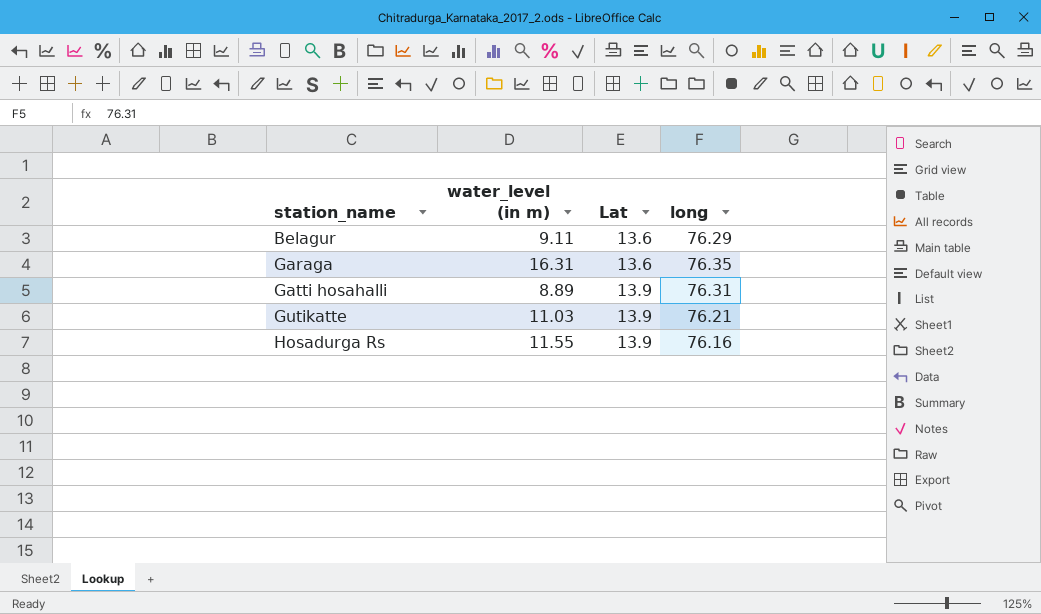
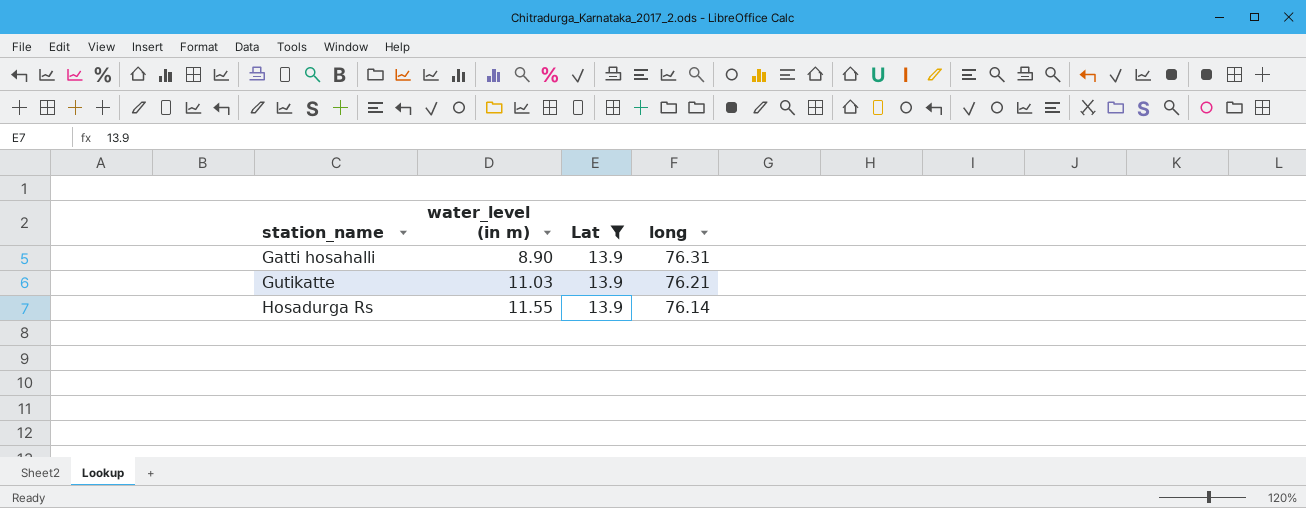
filter: none -> Lat = 13.9
Gatti hosahalli | water_level (in m): 8.89 -> 8.90
Hosadurga Rs | long: 76.16 -> 76.14

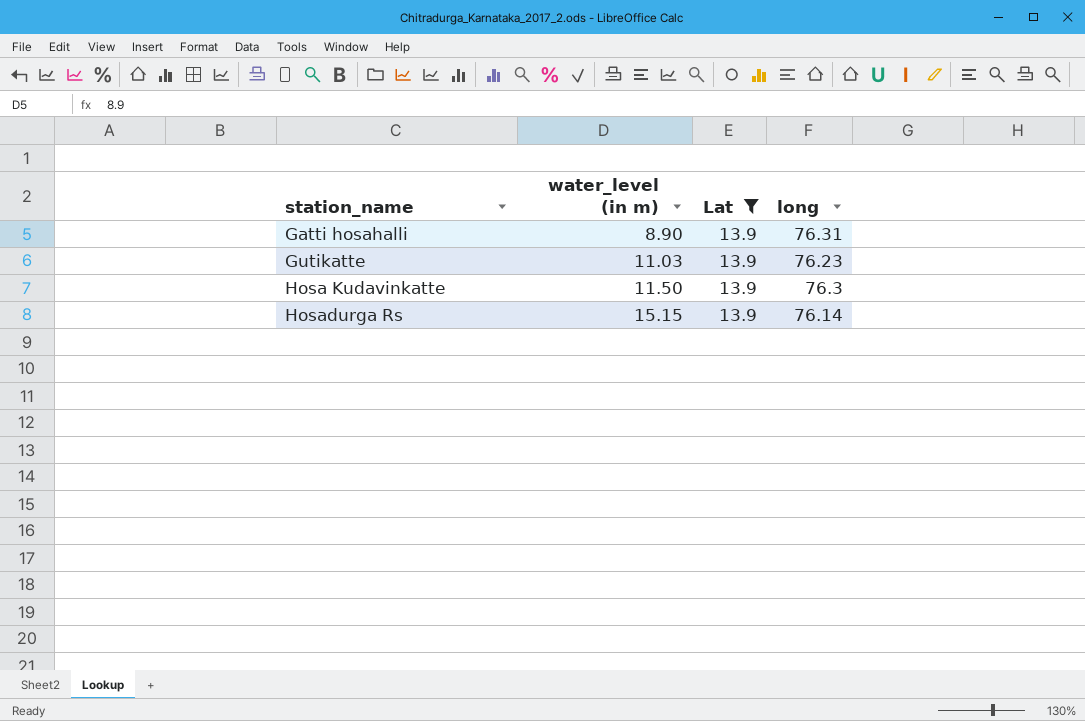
Gutikatte | long: 76.21 -> 76.23
row Hosa Kudavinkatte: none -> 11.50 | 13.9 | 76.3
Hosadurga Rs | water_level (in m): 11.55 -> 15.15

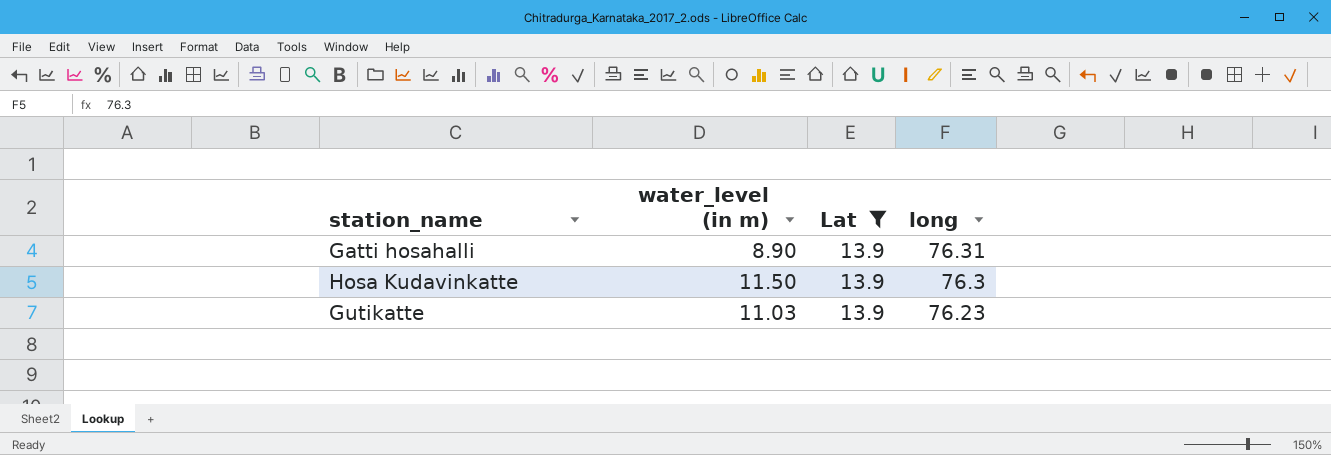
row order: station_name ascending -> long descending
row Hosadurga Rs: 15.15 | 13.9 | 76.14 -> none

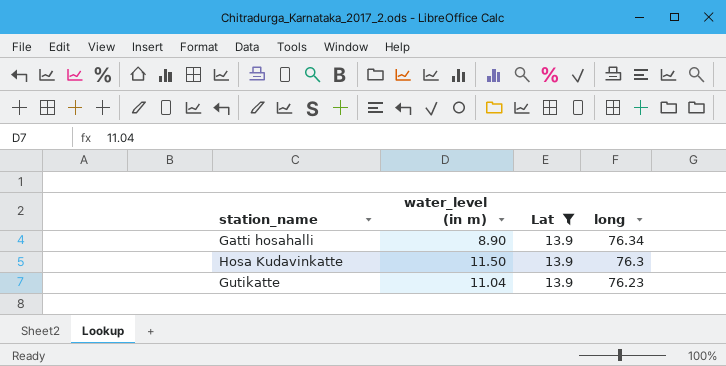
Gatti hosahalli | long: 76.31 -> 76.34
Gutikatte | water_level (in m): 11.03 -> 11.04

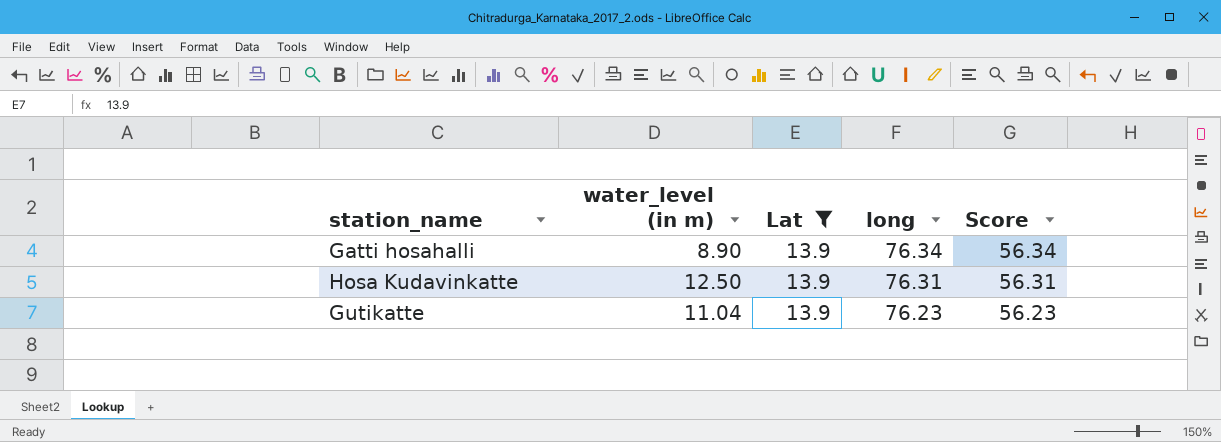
column Score | formula: none -> [long] - 20
Hosa Kudavinkatte | water_level (in m): 11.50 -> 12.50
Hosa Kudavinkatte | long: 76.3 -> 76.31

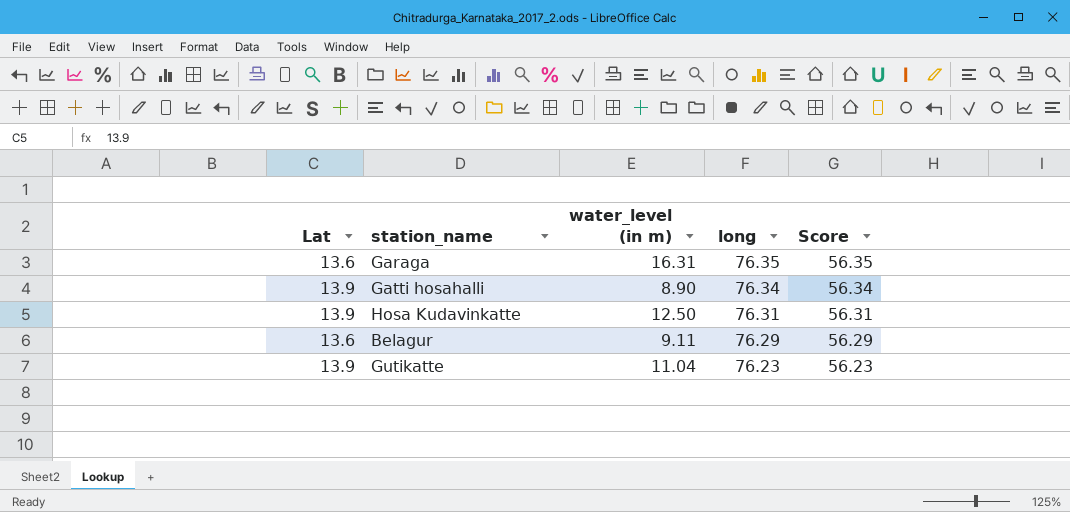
filter: Lat = 13.9 -> none
column Lat | position: 3 -> 1

